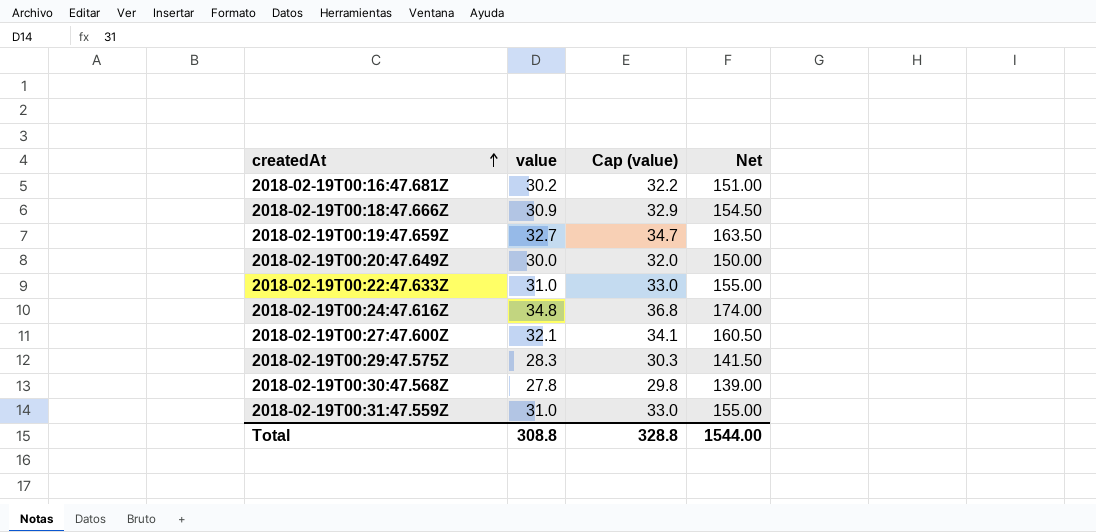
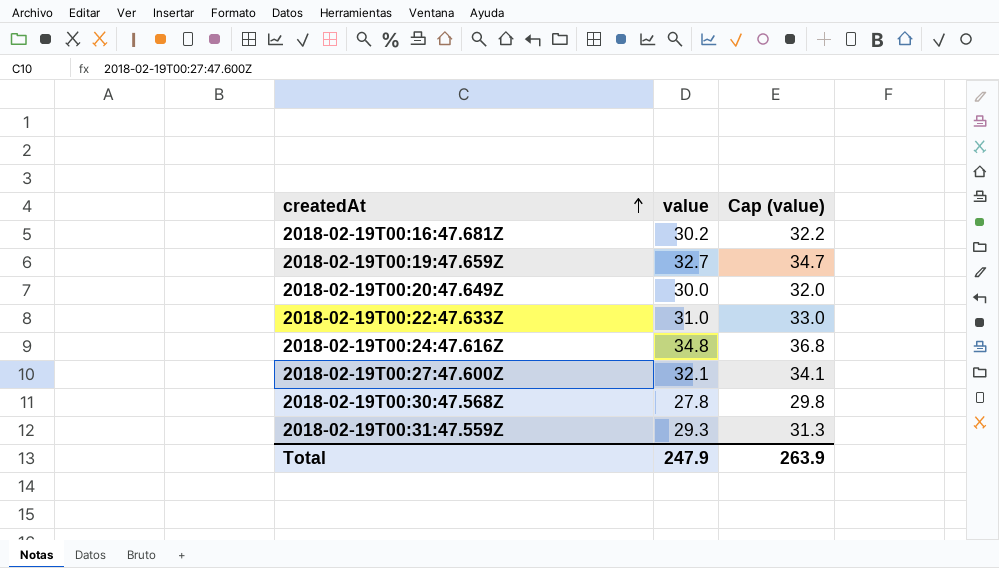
column Net | formula: [value] * 5 -> none
row 2018-02-19T00:18:47.666Z: 30.9 | 32.9 | 154.50 -> none
row 2018-02-19T00:29:47.575Z: 28.3 | 30.3 | 141.50 -> none
2018-02-19T00:31:47.559Z | value: 31.0 -> 29.3
2018-02-19T00:31:47.559Z | Cap (value): 33.0 -> 31.3
Total | value: 308.8 -> 247.9
Total | Cap (value): 328.8 -> 263.9

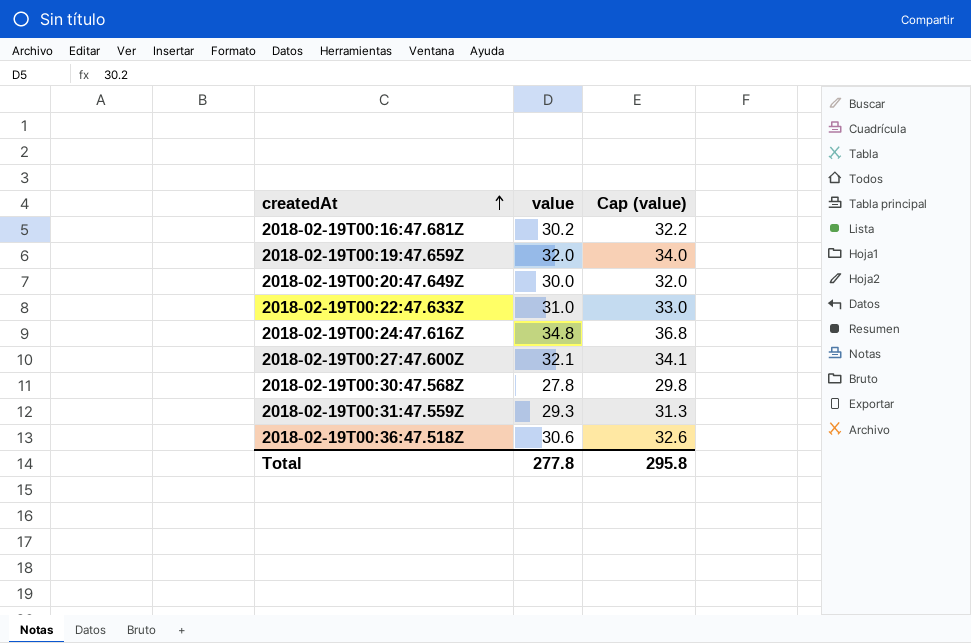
2018-02-19T00:19:47.659Z | value: 32.7 -> 32.0
2018-02-19T00:19:47.659Z | Cap (value): 34.7 -> 34.0
row 2018-02-19T00:36:47.518Z: none -> 30.6 | 32.6
Total | value: 247.9 -> 277.8
Total | Cap (value): 263.9 -> 295.8

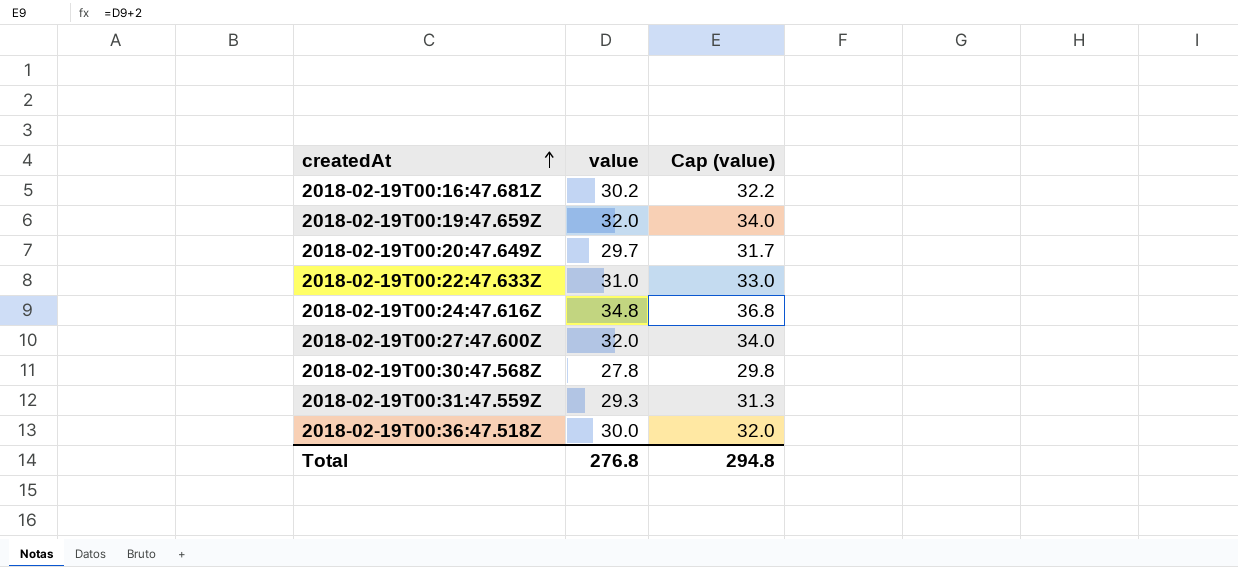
2018-02-19T00:20:47.649Z | value: 30.0 -> 29.7
2018-02-19T00:20:47.649Z | Cap (value): 32.0 -> 31.7
2018-02-19T00:27:47.600Z | value: 32.1 -> 32.0
2018-02-19T00:27:47.600Z | Cap (value): 34.1 -> 34.0
2018-02-19T00:36:47.518Z | value: 30.6 -> 30.0
2018-02-19T00:36:47.518Z | Cap (value): 32.6 -> 32.0
Total | value: 277.8 -> 276.8
Total | Cap (value): 295.8 -> 294.8

